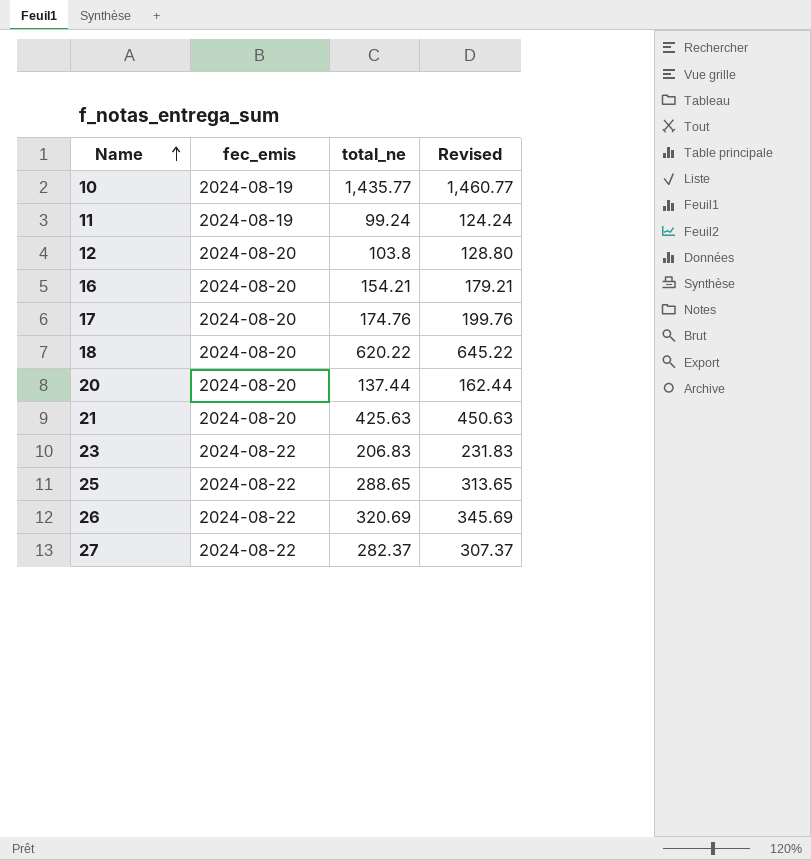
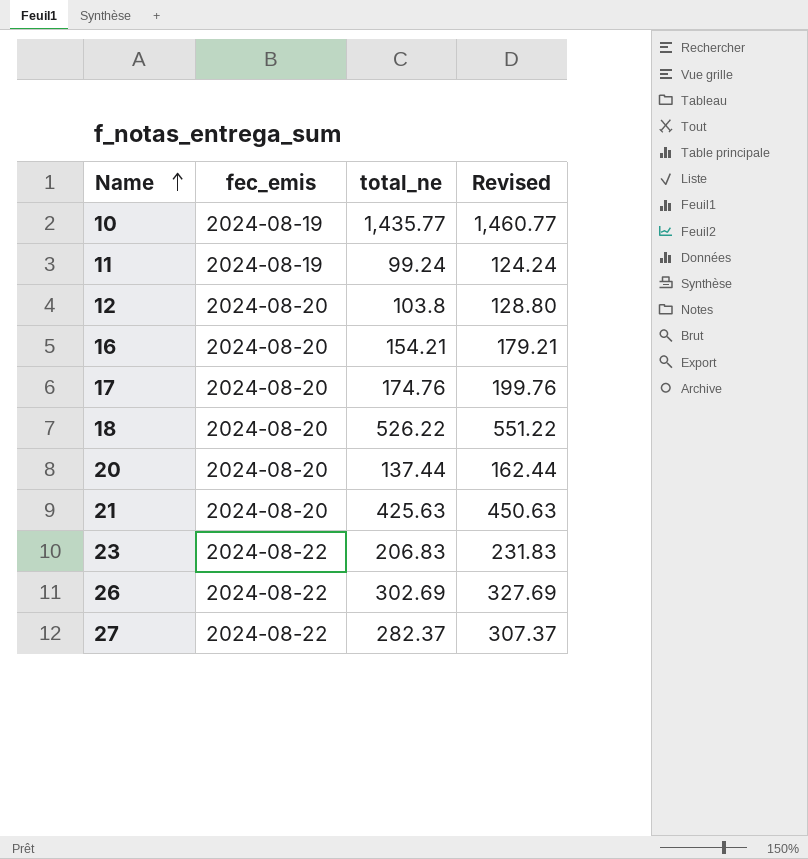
row 25: 2024-08-22 | 288.65 | 313.65 -> none
18 | total_ne: 620.22 -> 526.22
18 | Revised: 645.22 -> 551.22
26 | total_ne: 320.69 -> 302.69
26 | Revised: 345.69 -> 327.69

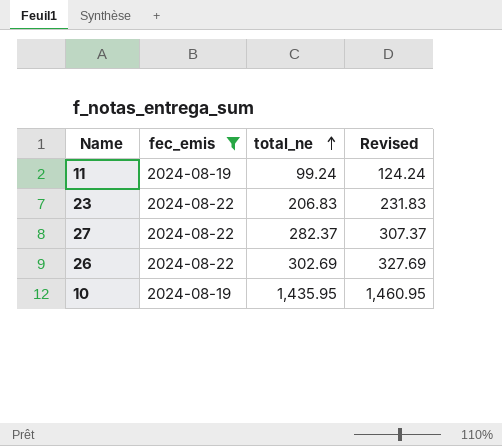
filter: none -> fec_emis != 2024-08-20
row order: Name ascending -> total_ne ascending
10 | total_ne: 1,435.77 -> 1,435.95
10 | Revised: 1,460.77 -> 1,460.95

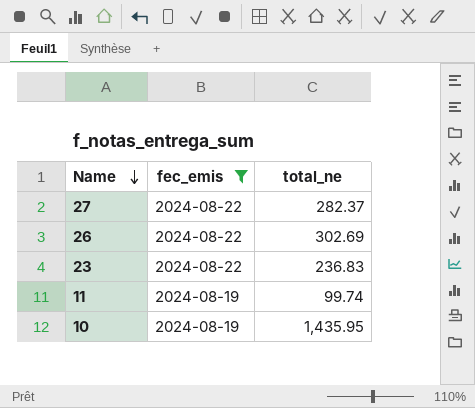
row order: total_ne ascending -> Name descending
column Revised | formula: [total_ne] + 25 -> none
23 | total_ne: 206.83 -> 236.83
11 | total_ne: 99.24 -> 99.74

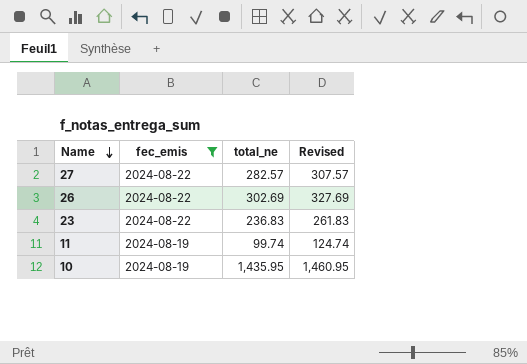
column Revised | formula: none -> [total_ne] + 25
27 | total_ne: 282.37 -> 282.57

